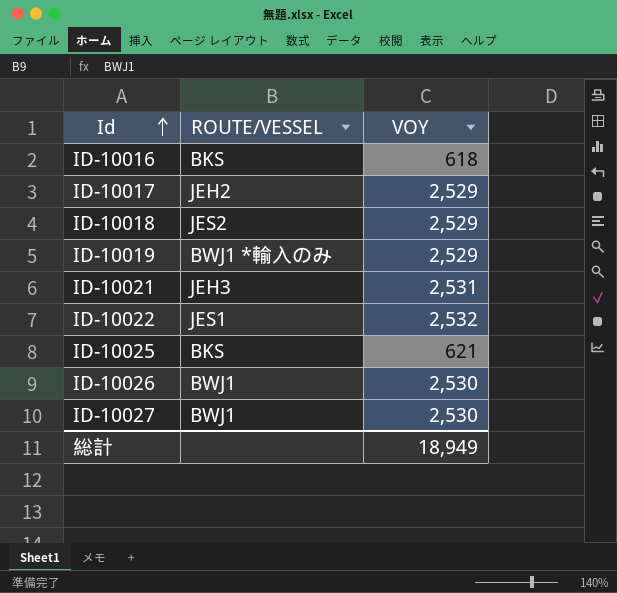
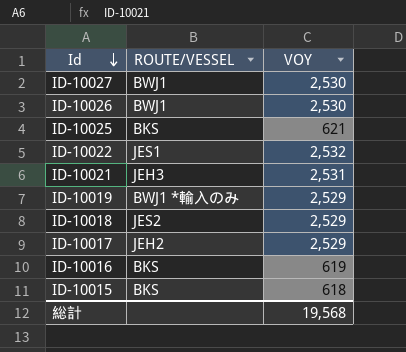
row order: Id ascending -> Id descending
ID-10016 | VOY: 618 -> 619
row ID-10015: none -> BKS | 618
総計 | VOY: 18,949 -> 19,568

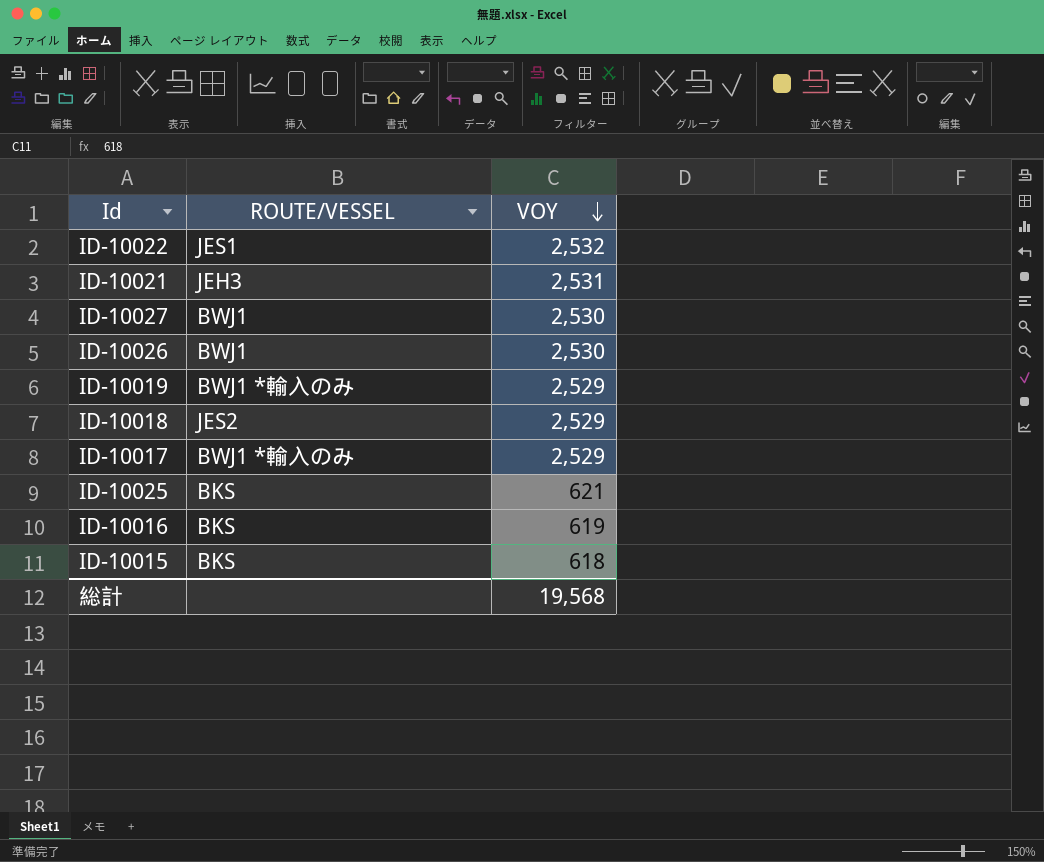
row order: Id descending -> VOY descending
ID-10017 | ROUTE/VESSEL: JEH2 -> BWJ1 *輸入のみ

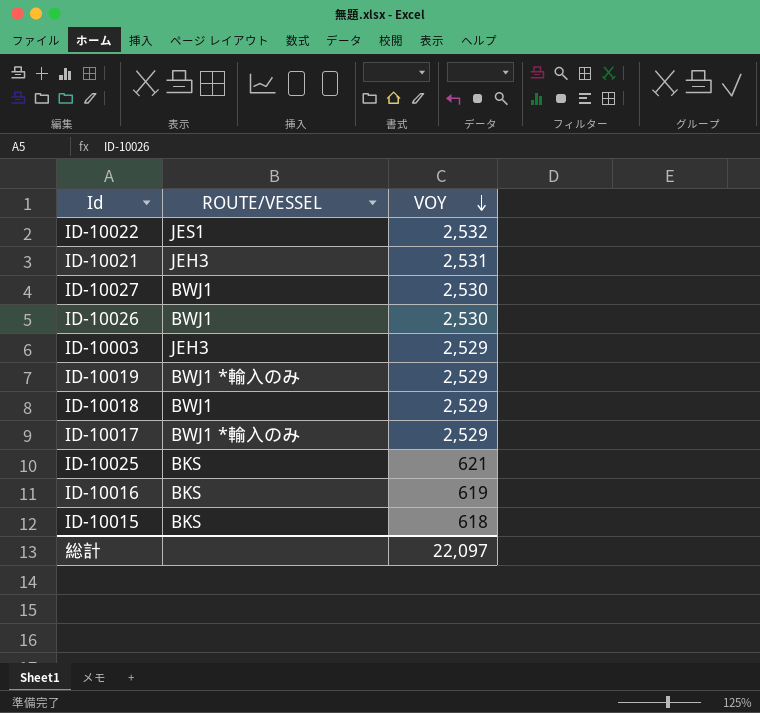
row ID-10003: none -> JEH3 | 2,529
ID-10018 | ROUTE/VESSEL: JES2 -> BWJ1
総計 | VOY: 19,568 -> 22,097

